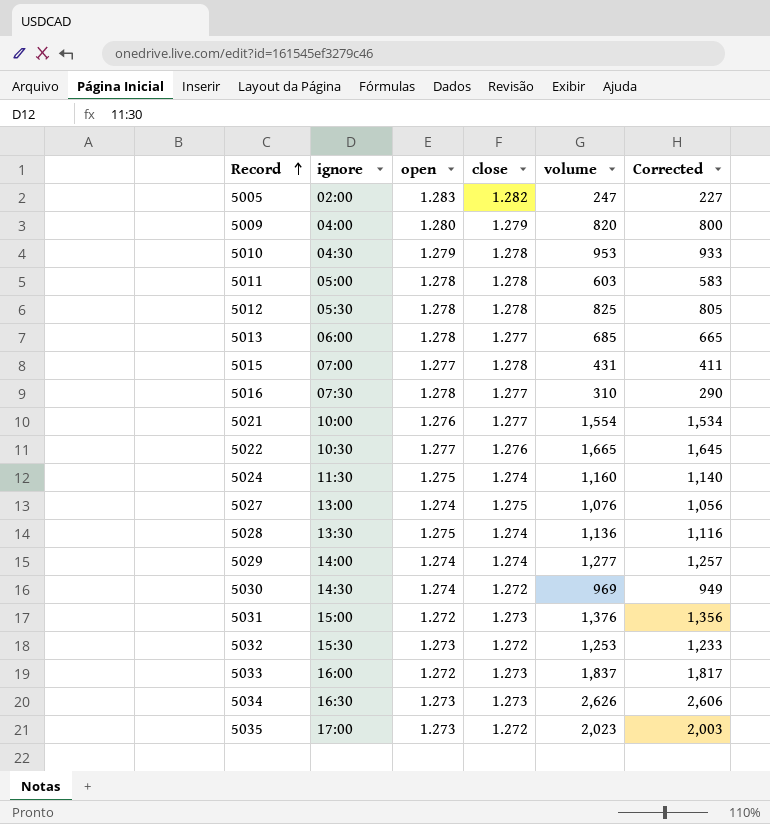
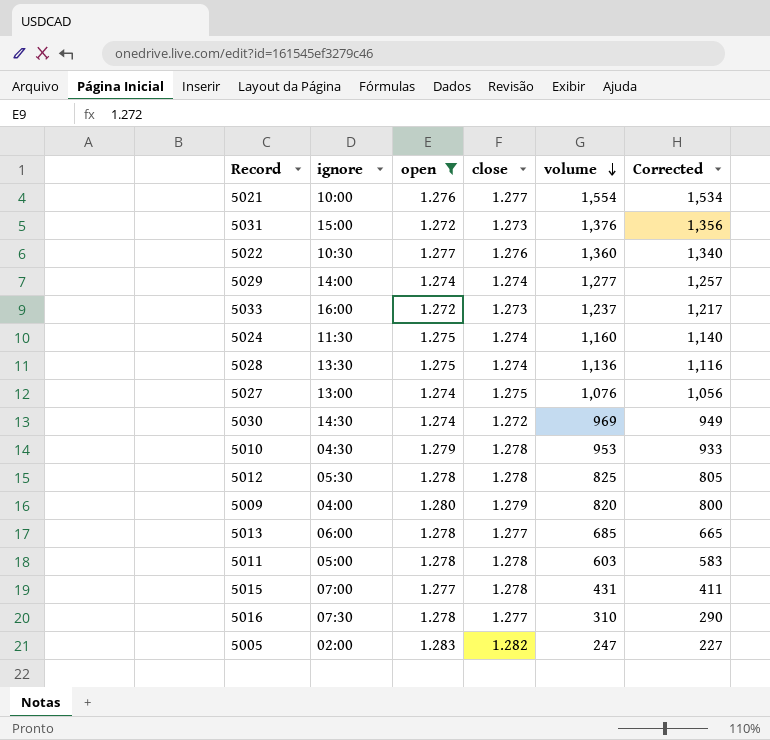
filter: none -> open != 1.273
row order: Record ascending -> volume descending
5022 | volume: 1,665 -> 1,360
5022 | Corrected: 1,645 -> 1,340
5033 | volume: 1,837 -> 1,237
5033 | Corrected: 1,817 -> 1,217

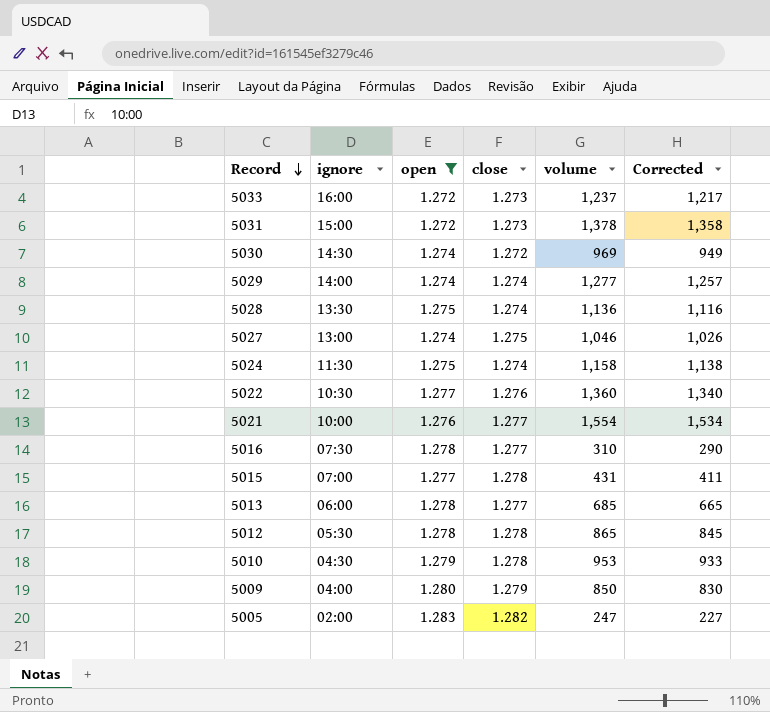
row order: volume descending -> Record descending
row 5011: 05:00 | 1.278 | 1.278 | 603 | 583 -> none
5031 | volume: 1,376 -> 1,378
5031 | Corrected: 1,356 -> 1,358
5027 | volume: 1,076 -> 1,046
5027 | Corrected: 1,056 -> 1,026
5024 | volume: 1,160 -> 1,158
5024 | Corrected: 1,140 -> 1,138
5012 | volume: 825 -> 865
5012 | Corrected: 805 -> 845
5009 | volume: 820 -> 850
5009 | Corrected: 800 -> 830

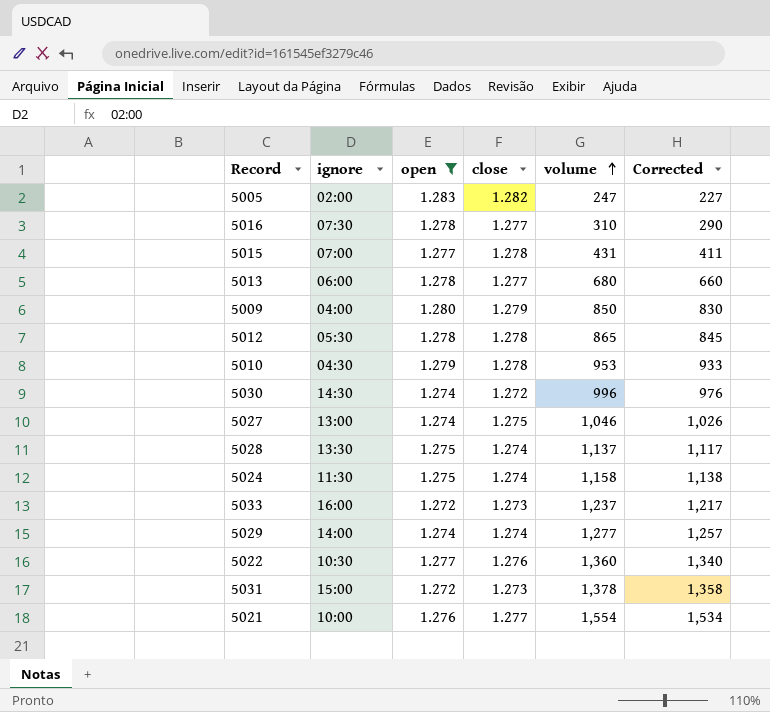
row order: Record descending -> volume ascending
5013 | volume: 685 -> 680
5013 | Corrected: 665 -> 660
5030 | volume: 969 -> 996
5030 | Corrected: 949 -> 976
5028 | volume: 1,136 -> 1,137
5028 | Corrected: 1,116 -> 1,117

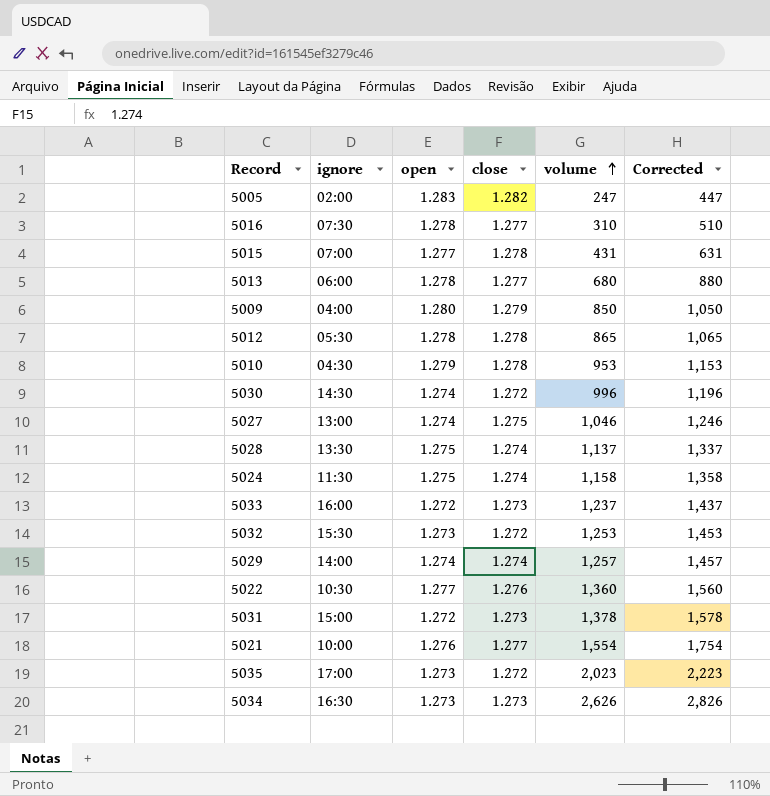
filter: open != 1.273 -> none
column Corrected | formula: [volume] - 20 -> [volume] + 200
5029 | volume: 1,277 -> 1,257

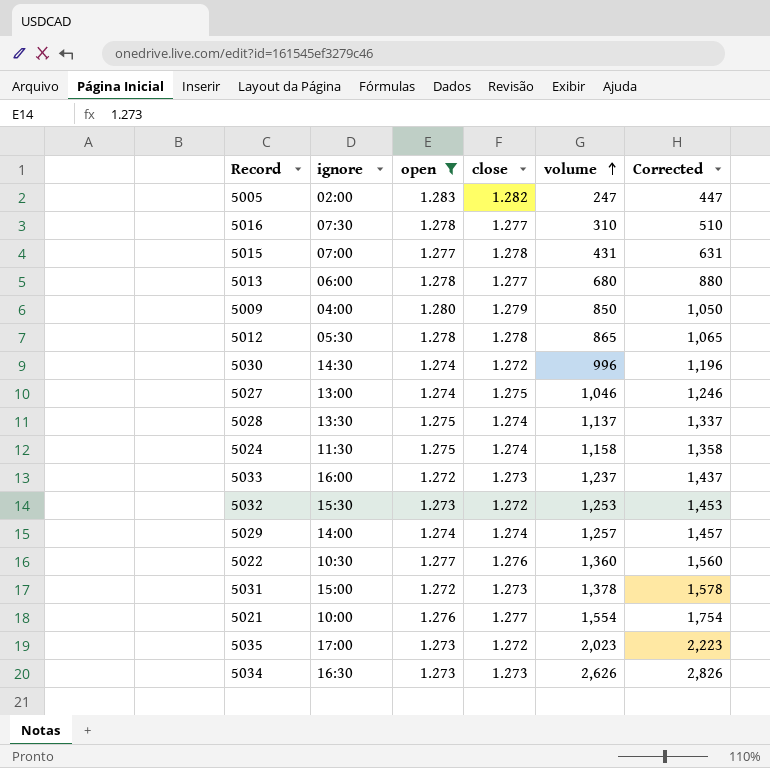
filter: none -> open != 1.279

